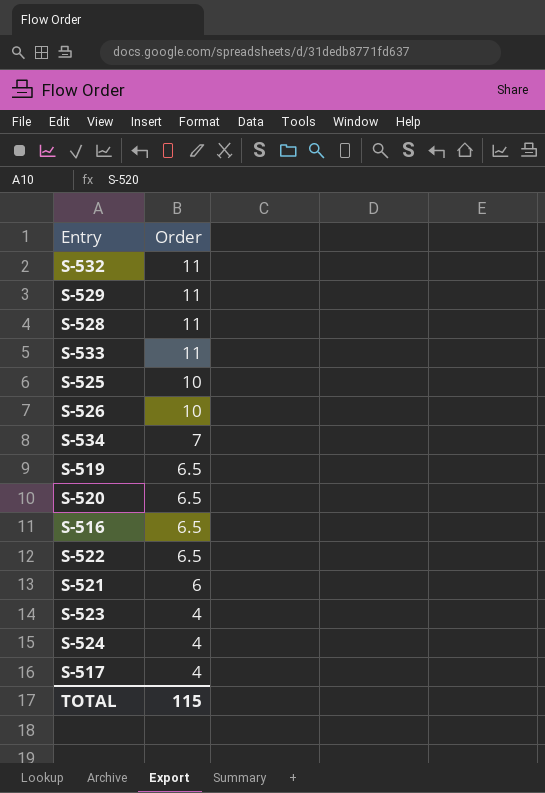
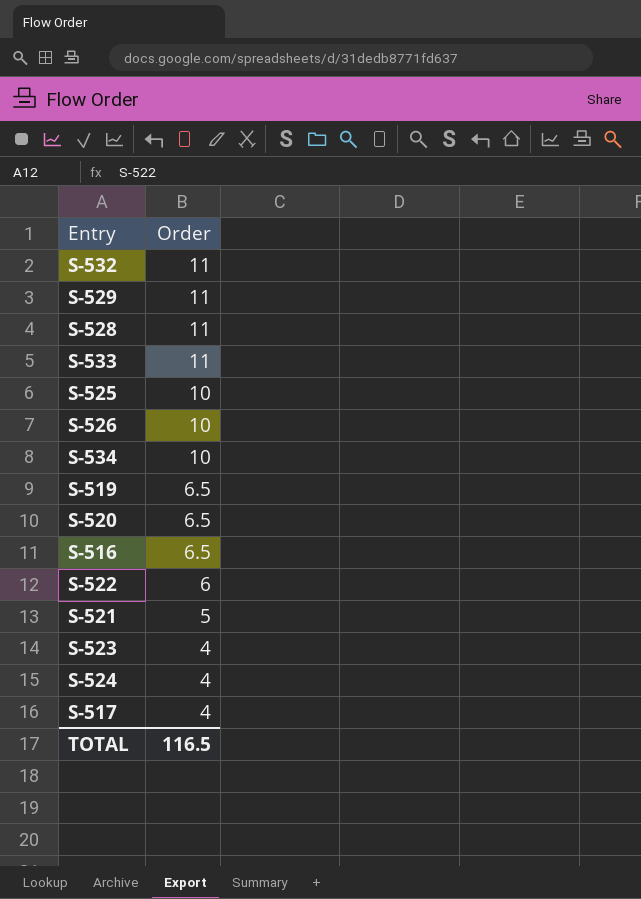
S-534 | Order: 7 -> 10
S-522 | Order: 6.5 -> 6
S-521 | Order: 6 -> 5
TOTAL | Order: 115 -> 116.5

